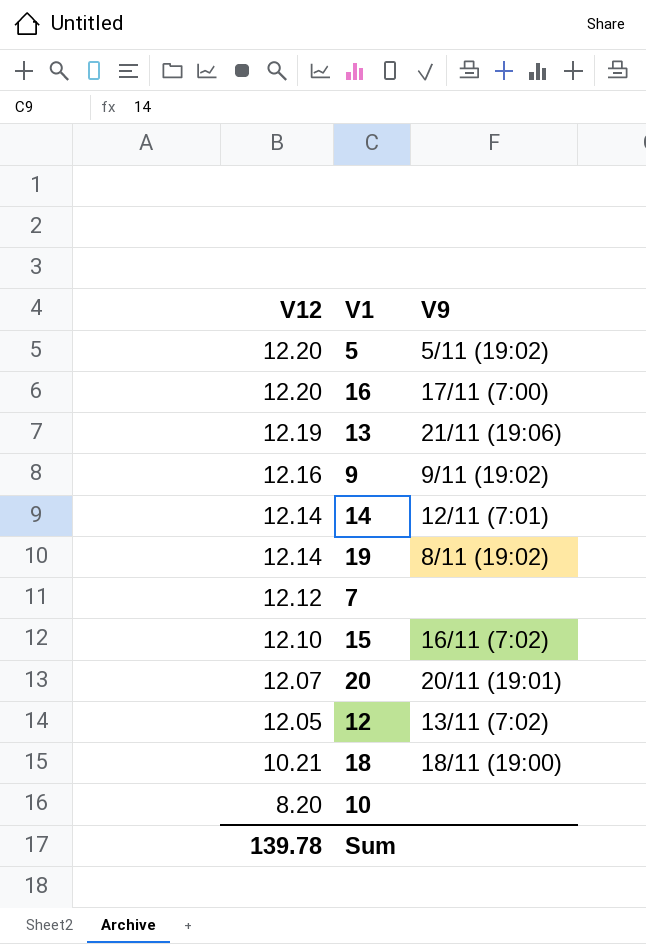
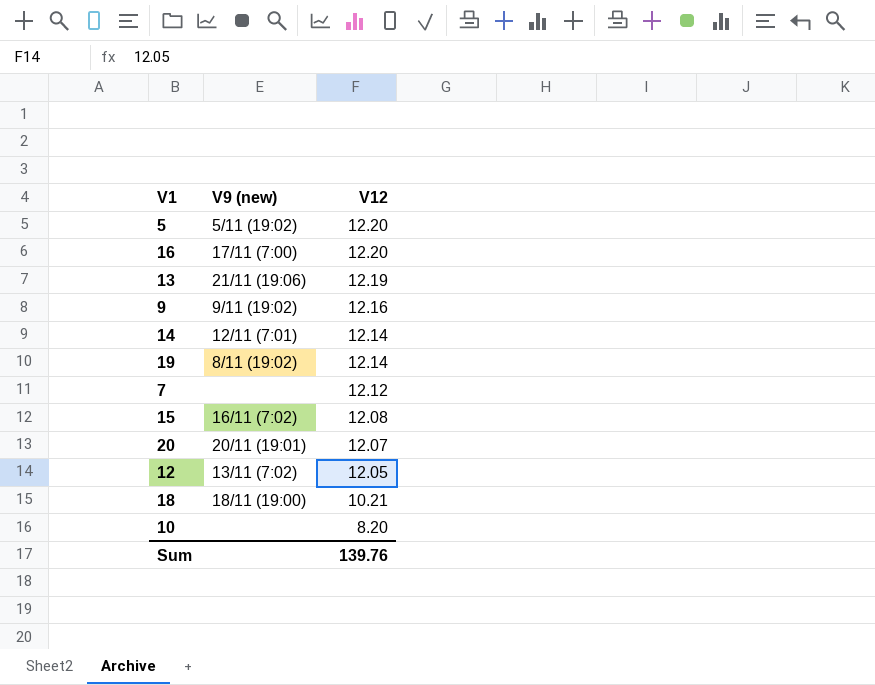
column name: V9 -> V9 (new)
column V12 | position: 1 -> 3
15 | V12: 12.10 -> 12.08
Sum | V12: 139.78 -> 139.76

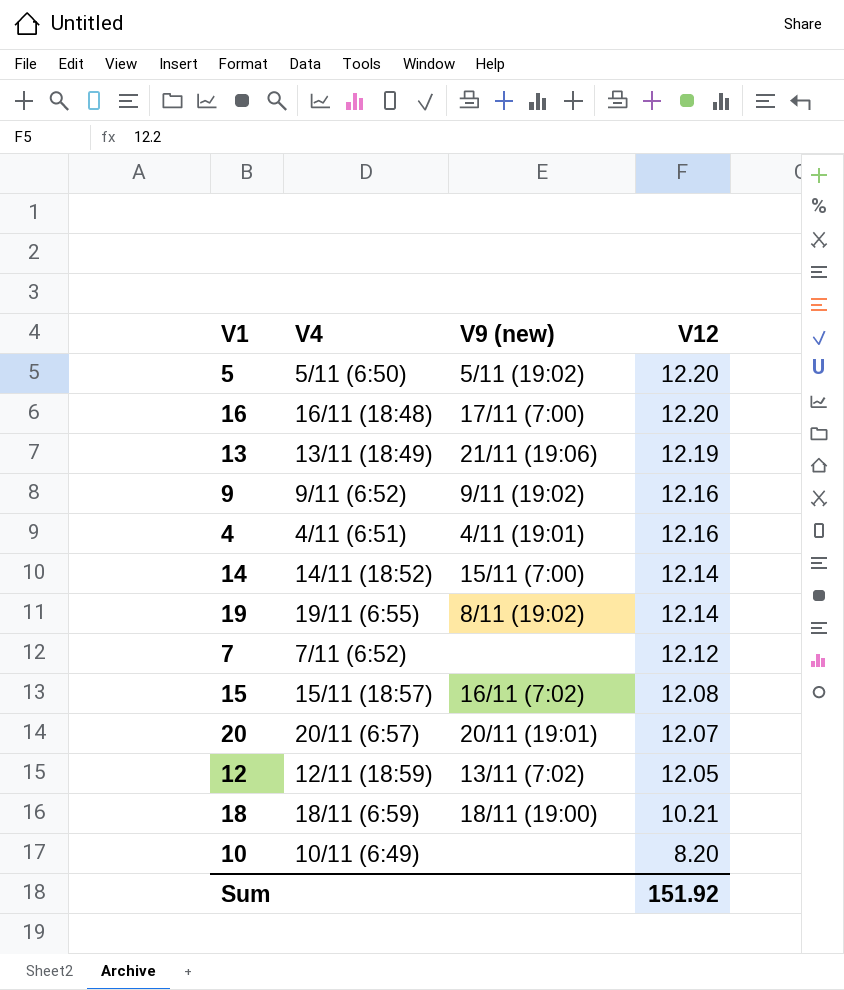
column V4 | position: none -> 2
row 4: none -> 4/11 (6:51) | 4/11 (19:01) | 12.16
14 | V9 (new): 12/11 (7:01) -> 15/11 (7:00)
Sum | V12: 139.76 -> 151.92

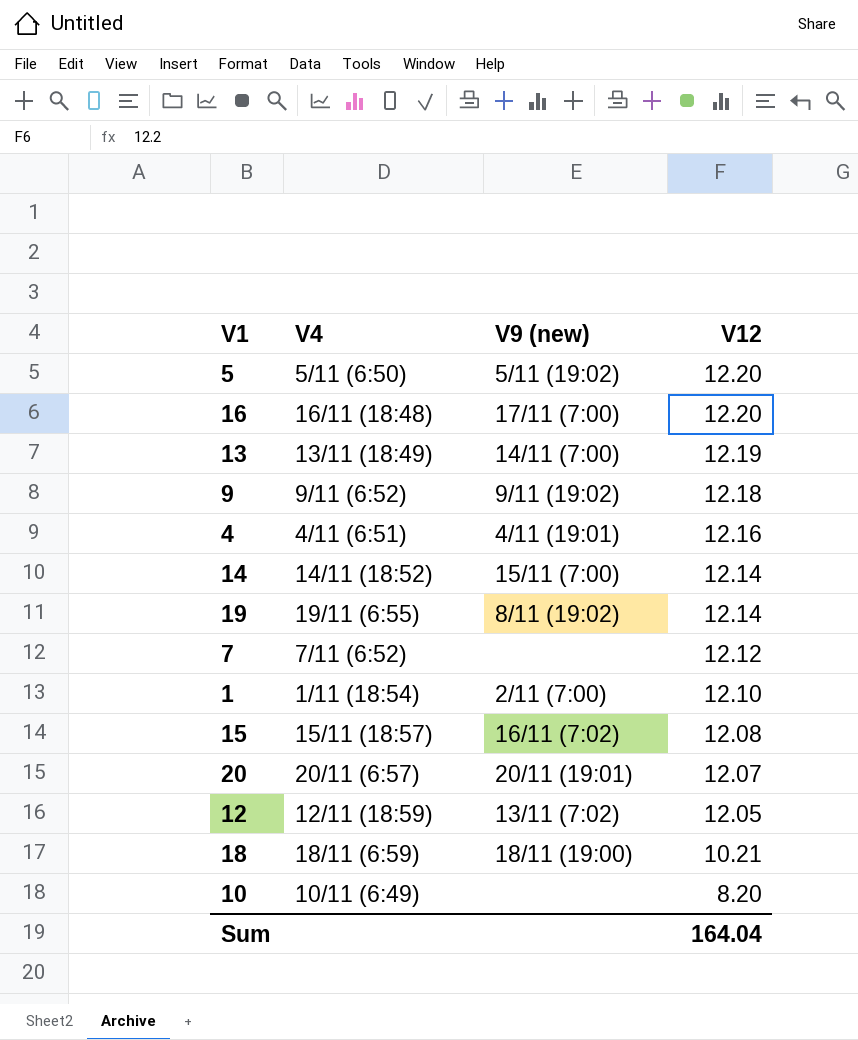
13 | V9 (new): 21/11 (19:06) -> 14/11 (7:00)
9 | V12: 12.16 -> 12.18
row 1: none -> 1/11 (18:54) | 2/11 (7:00) | 12.10
Sum | V12: 151.92 -> 164.04

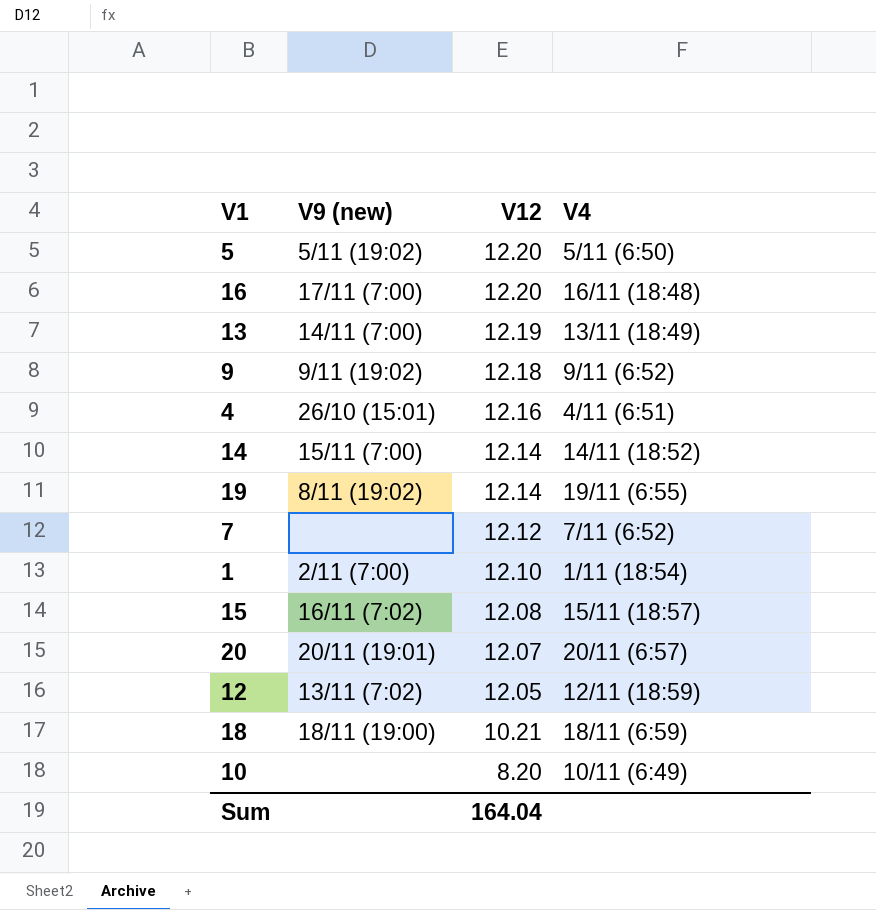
column V4 | position: 2 -> 4
4 | V9 (new): 4/11 (19:01) -> 26/10 (15:01)

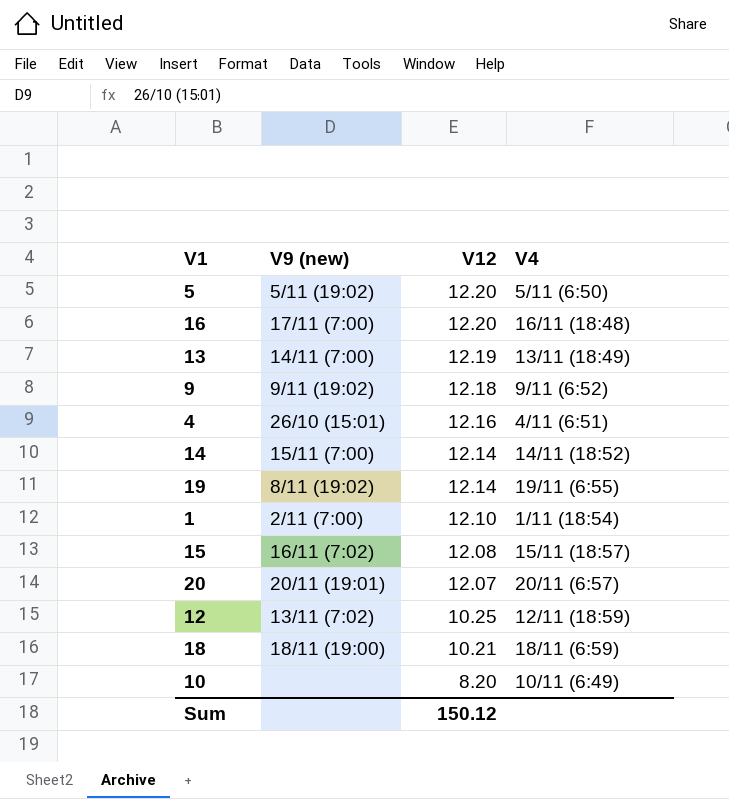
row 7: none | 12.12 | 7/11 (6:52) -> none
12 | V12: 12.05 -> 10.25
Sum | V12: 164.04 -> 150.12

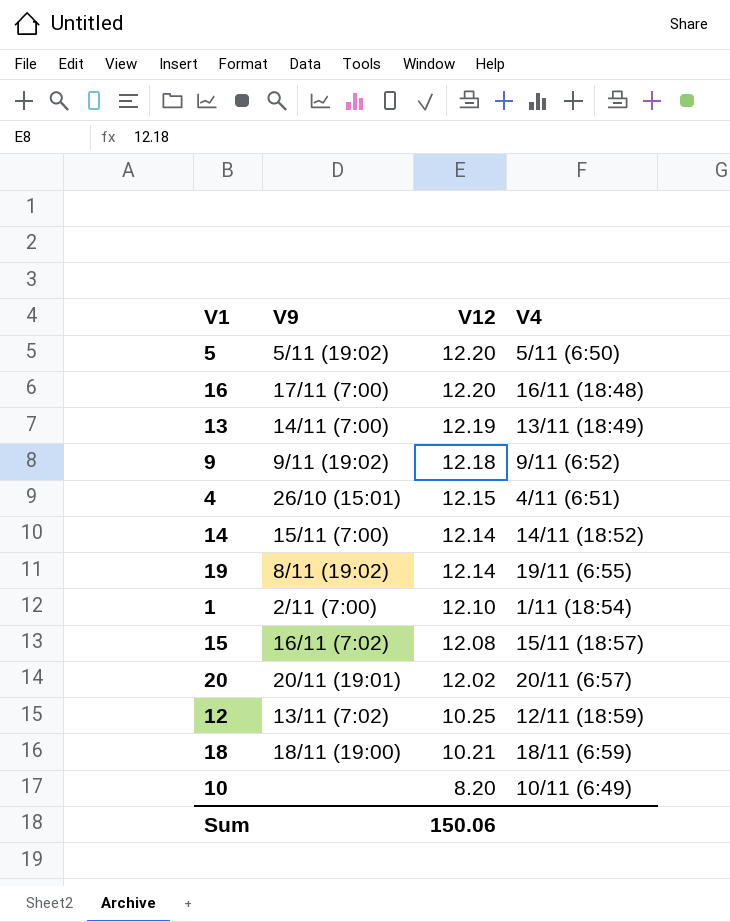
column name: V9 (new) -> V9
4 | V12: 12.16 -> 12.15
20 | V12: 12.07 -> 12.02
Sum | V12: 150.12 -> 150.06

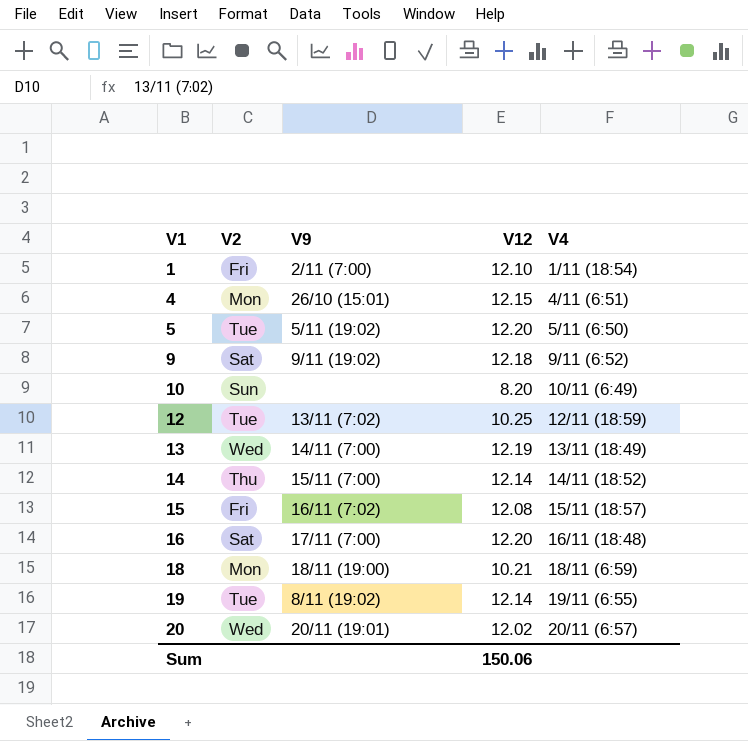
row order: V12 descending -> V1 ascending
column V2 | position: none -> 2

